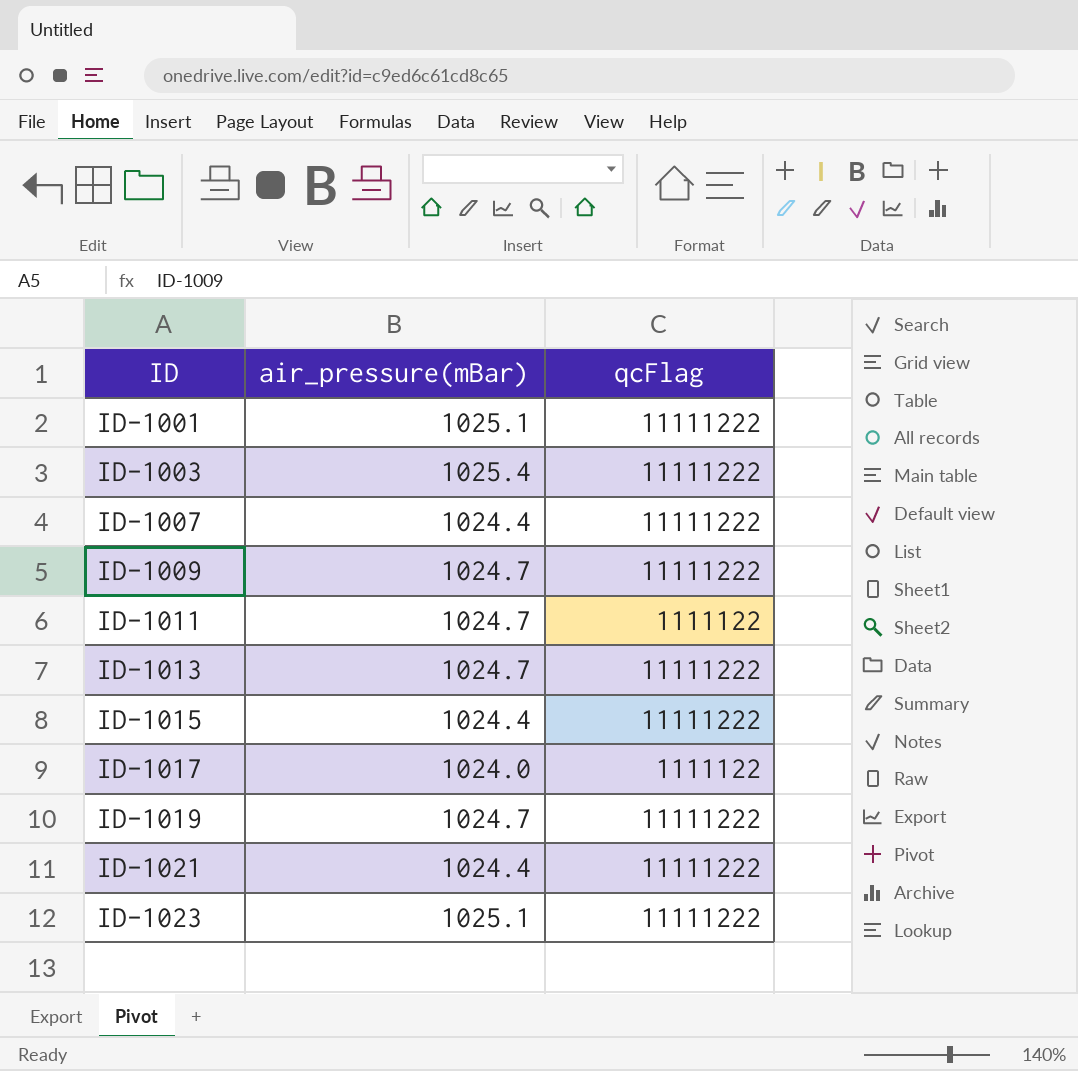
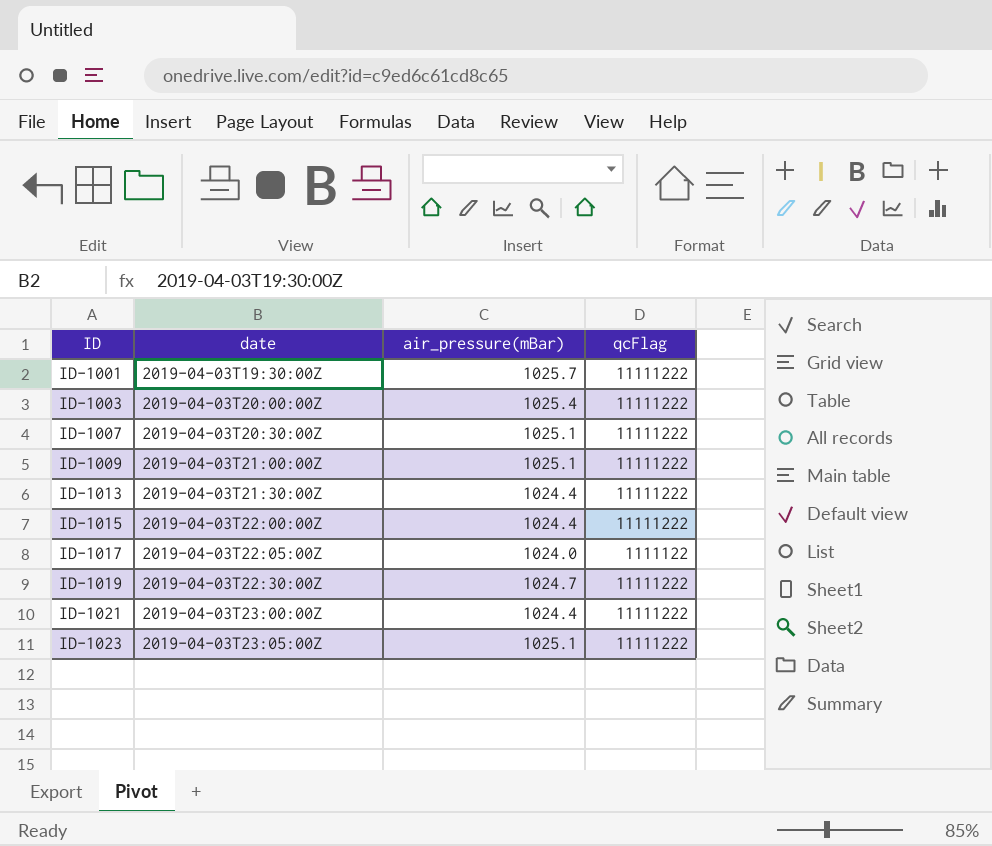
column date | position: none -> 2
row ID-1011: 1024.7 | 1111122 -> none
ID-1001 | air_pressure(mBar): 1025.1 -> 1025.7
ID-1007 | air_pressure(mBar): 1024.4 -> 1025.1
ID-1009 | air_pressure(mBar): 1024.7 -> 1025.1
ID-1013 | air_pressure(mBar): 1024.7 -> 1024.4

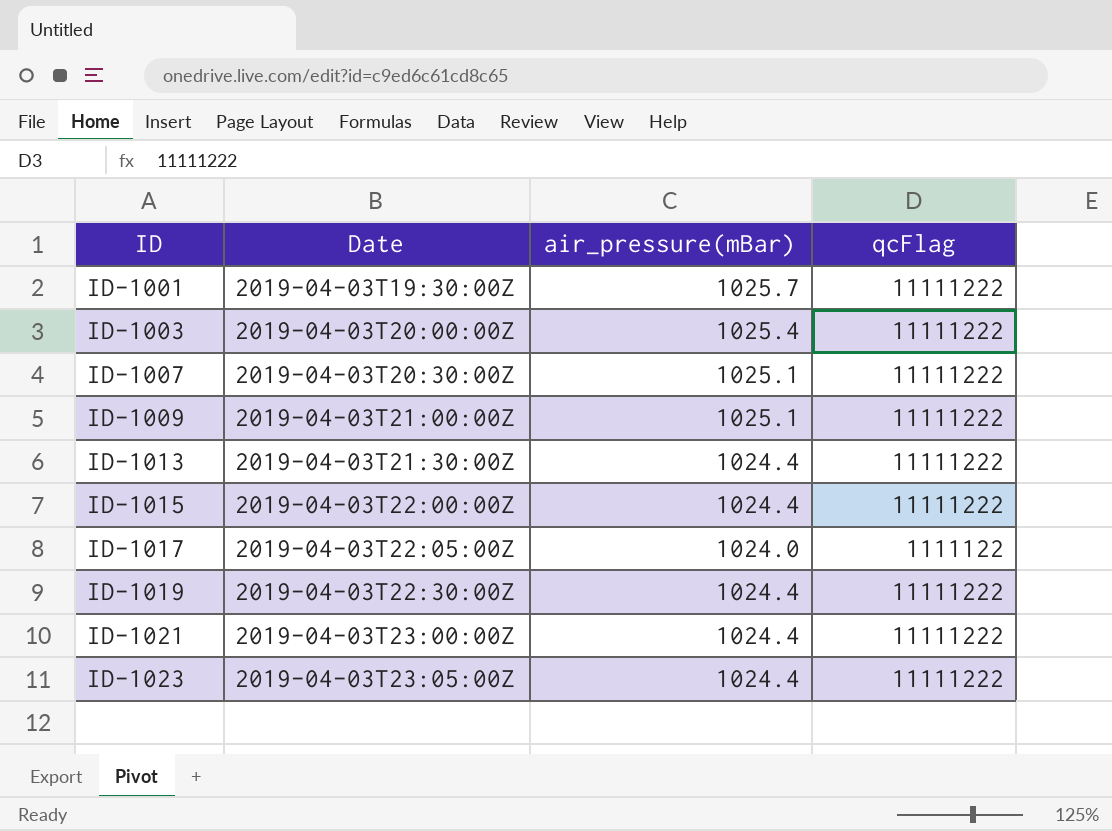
column name: date -> Date
ID-1019 | air_pressure(mBar): 1024.7 -> 1024.4
ID-1023 | air_pressure(mBar): 1025.1 -> 1024.4

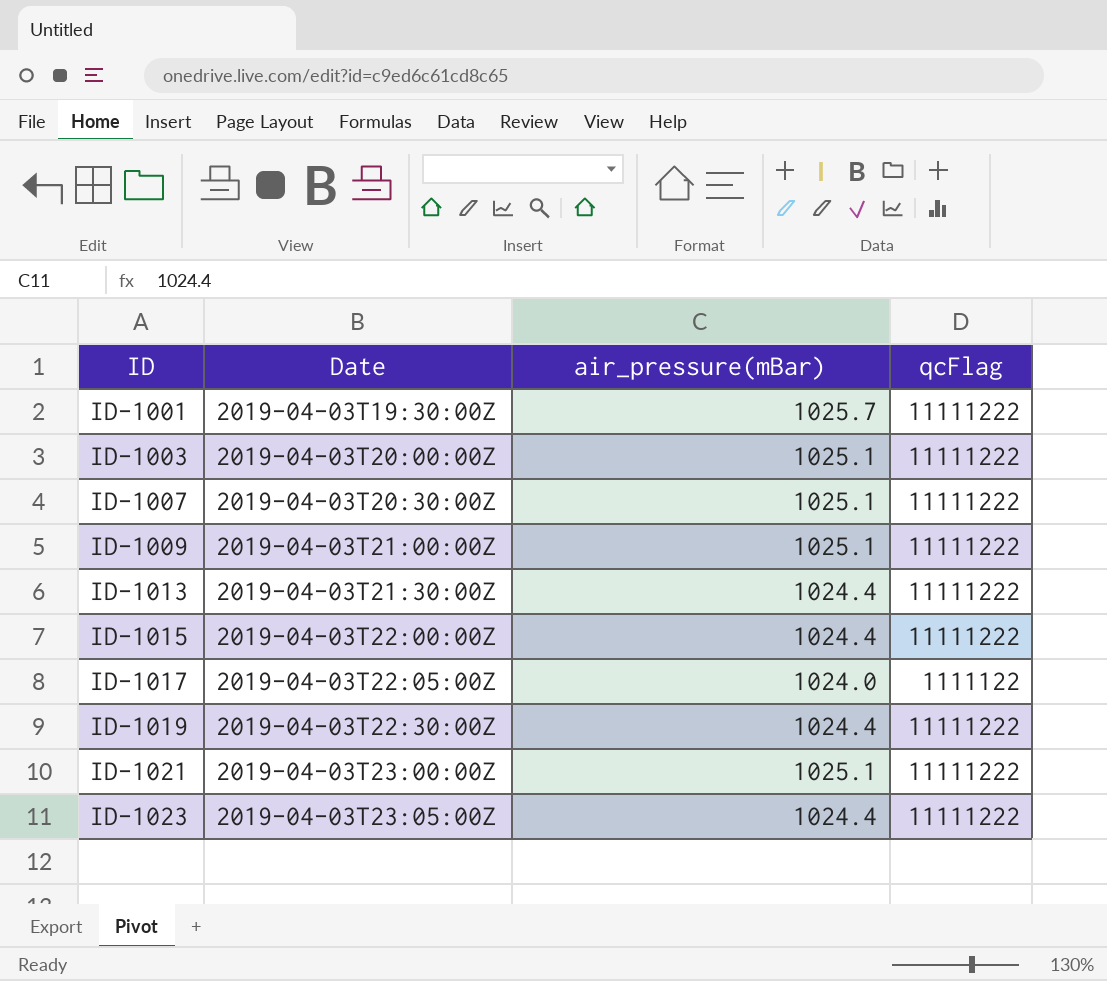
ID-1003 | air_pressure(mBar): 1025.4 -> 1025.1
ID-1021 | air_pressure(mBar): 1024.4 -> 1025.1

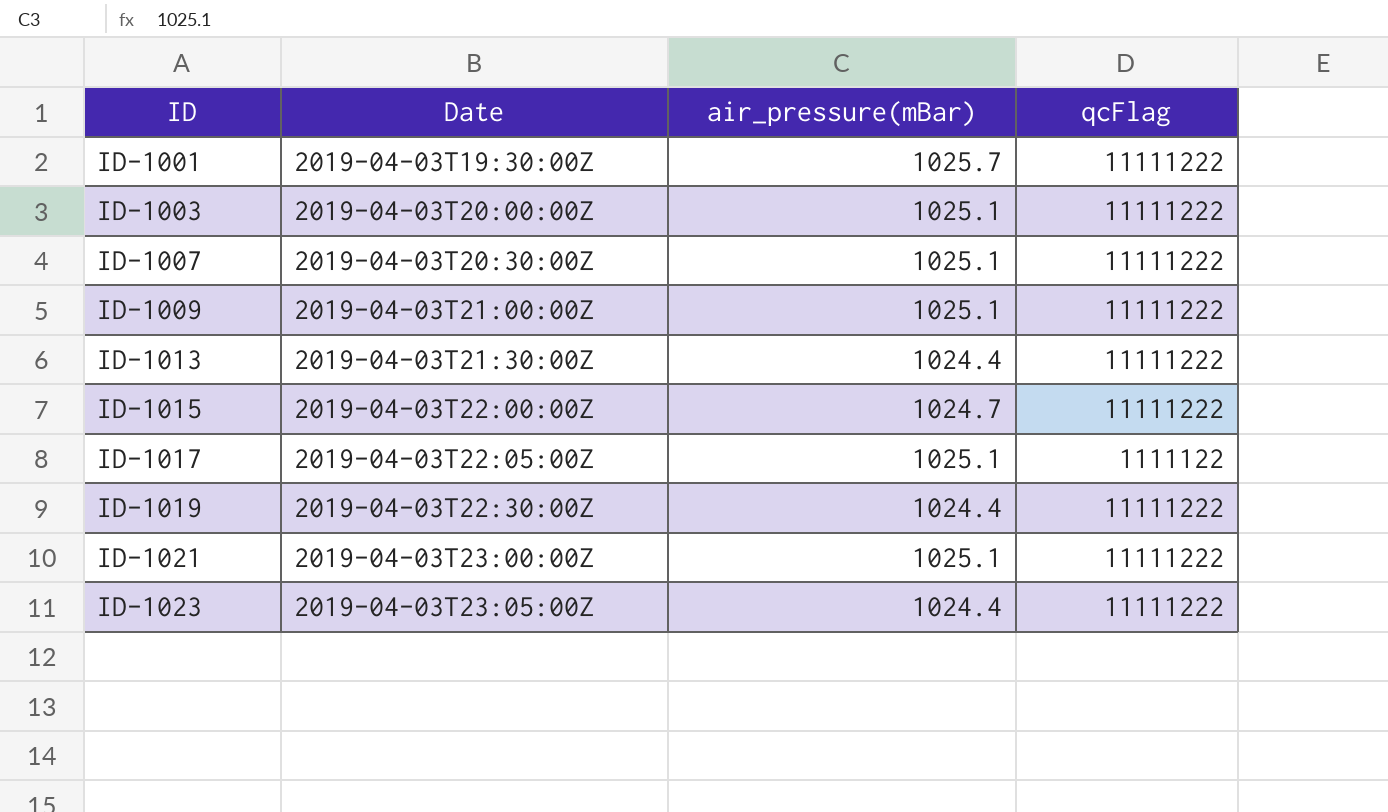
ID-1015 | air_pressure(mBar): 1024.4 -> 1024.7
ID-1017 | air_pressure(mBar): 1024.0 -> 1025.1

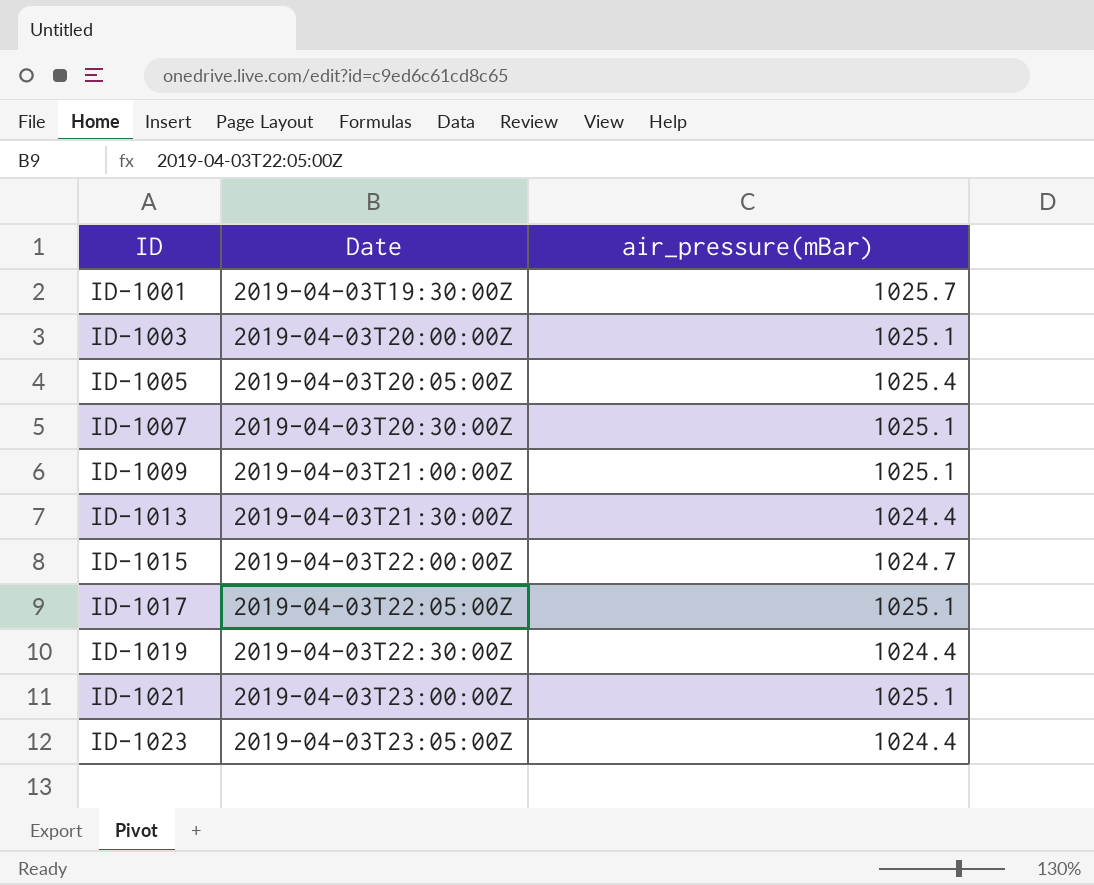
column qcFlag | position: 4 -> none
row ID-1005: none -> 2019-04-03T20:05:00Z | 1025.4

